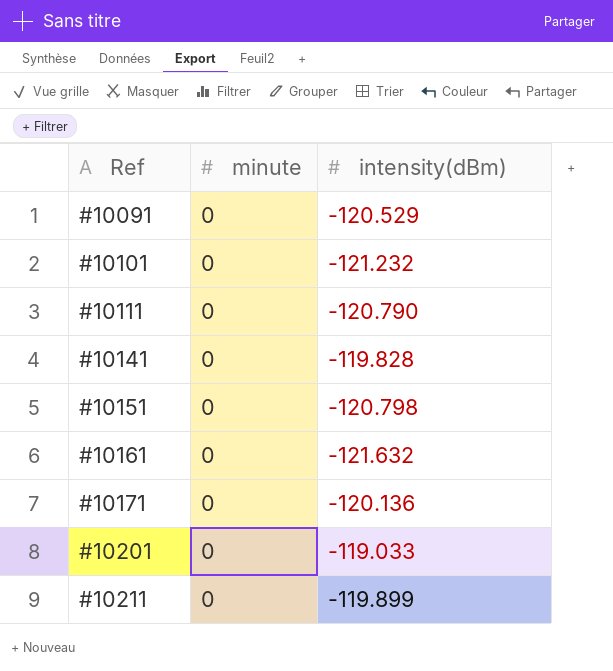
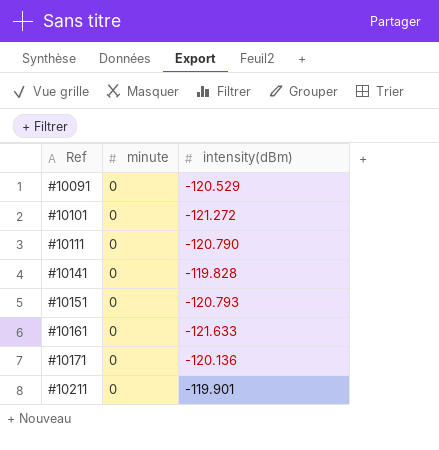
row #10201: 0 | -119.033 -> none
#10101 | intensity(dBm): -121.232 -> -121.272
#10151 | intensity(dBm): -120.798 -> -120.793
#10161 | intensity(dBm): -121.632 -> -121.633
#10211 | intensity(dBm): -119.899 -> -119.901

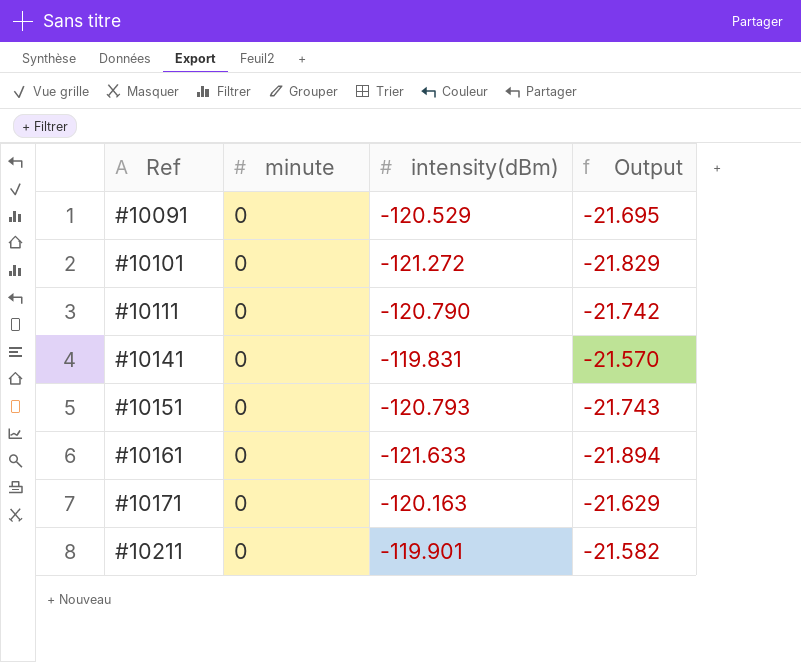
column Output | formula: none -> [intensity(dBm)] * 0.18
#10141 | intensity(dBm): -119.828 -> -119.831
#10171 | intensity(dBm): -120.136 -> -120.163

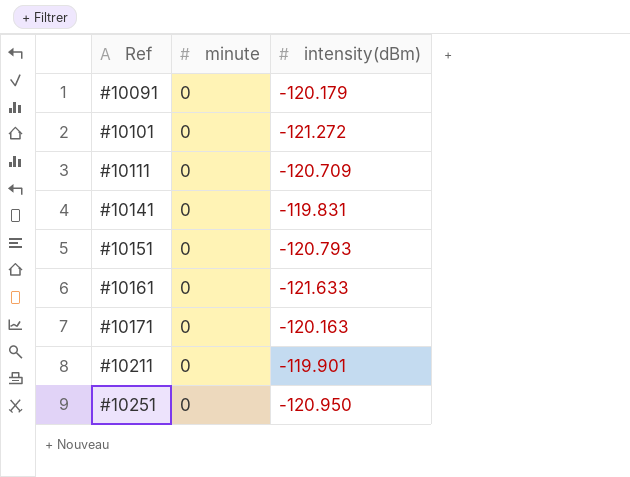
column Output | formula: [intensity(dBm)] * 0.18 -> none
#10091 | intensity(dBm): -120.529 -> -120.179
#10111 | intensity(dBm): -120.790 -> -120.709
row #10251: none -> 0 | -120.950

